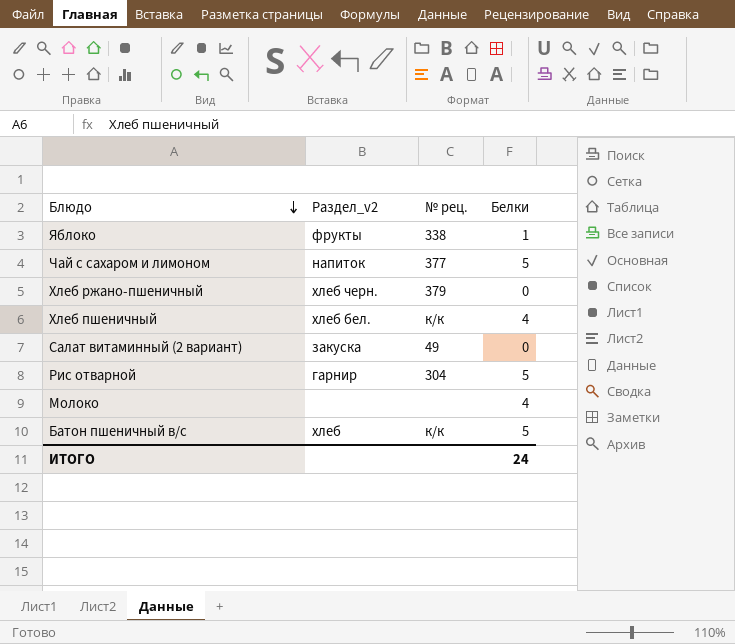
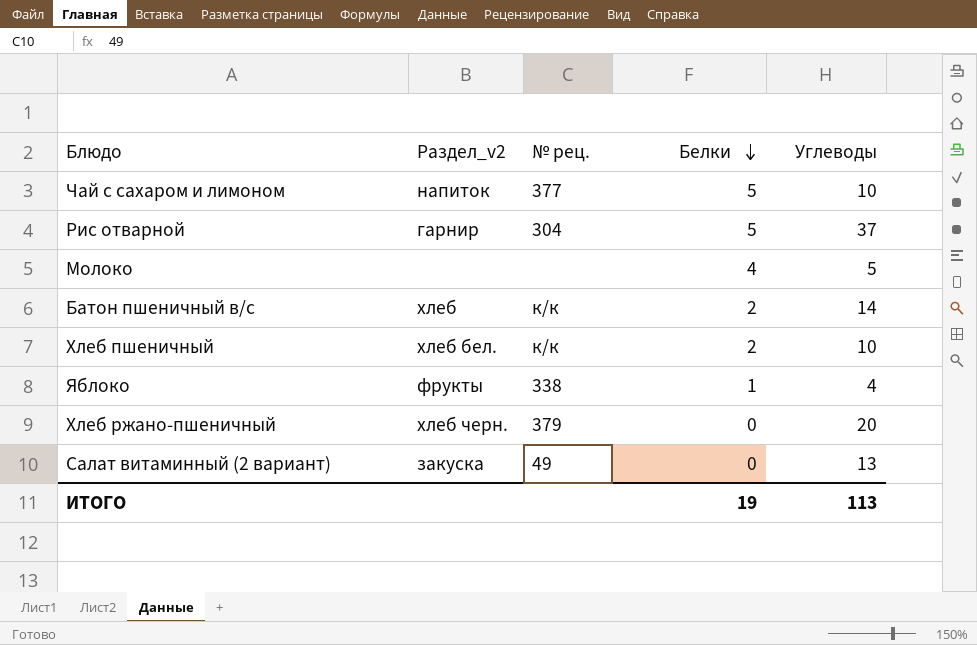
row order: Блюдо descending -> Белки descending
column Углеводы | position: none -> 5
Батон пшеничный в/с | Белки: 5 -> 2
Хлеб пшеничный | Белки: 4 -> 2
ИТОГО | Белки: 24 -> 19

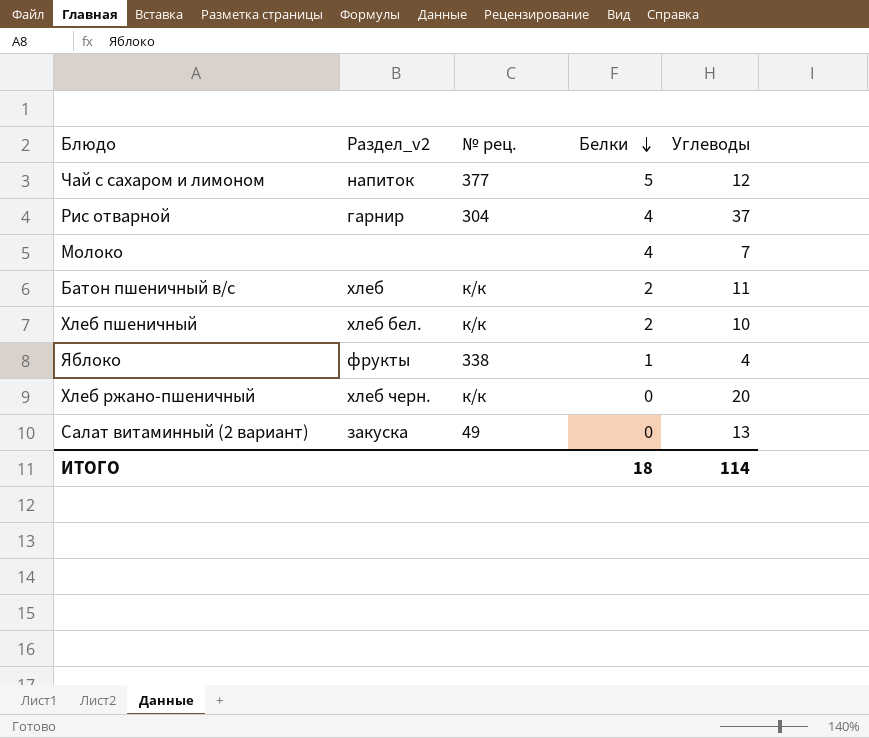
Чай с сахаром и лимоном | Углеводы: 10 -> 12
Рис отварной | Белки: 5 -> 4
Молоко | Углеводы: 5 -> 7
Батон пшеничный в/с | Углеводы: 14 -> 11
Хлеб ржано-пшеничный | № рец.: 379 -> к/к
ИТОГО | Белки: 19 -> 18
ИТОГО | Углеводы: 113 -> 114

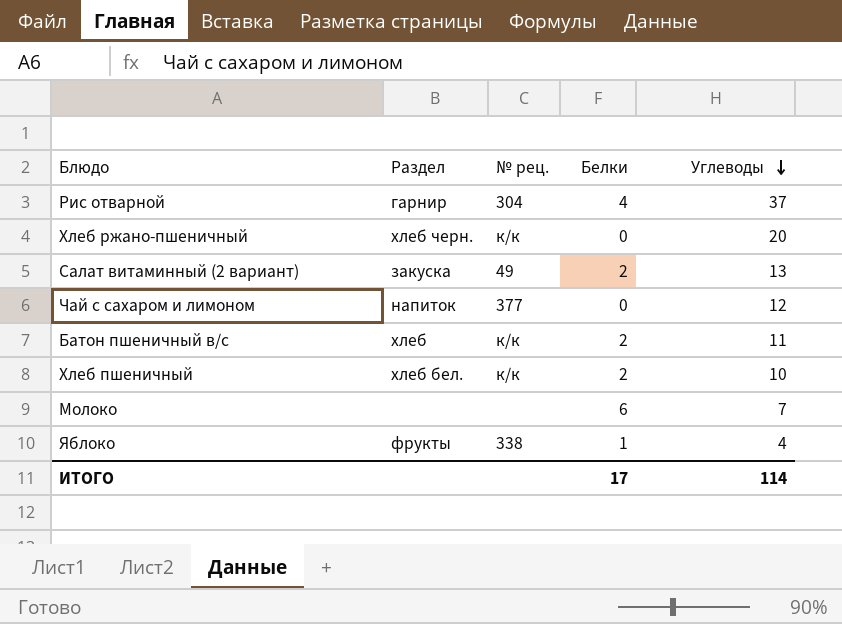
row order: Белки descending -> Углеводы descending
column name: Раздел_v2 -> Раздел
Салат витаминный (2 вариант) | Белки: 0 -> 2
Чай с сахаром и лимоном | Белки: 5 -> 0
Молоко | Белки: 4 -> 6
ИТОГО | Белки: 18 -> 17

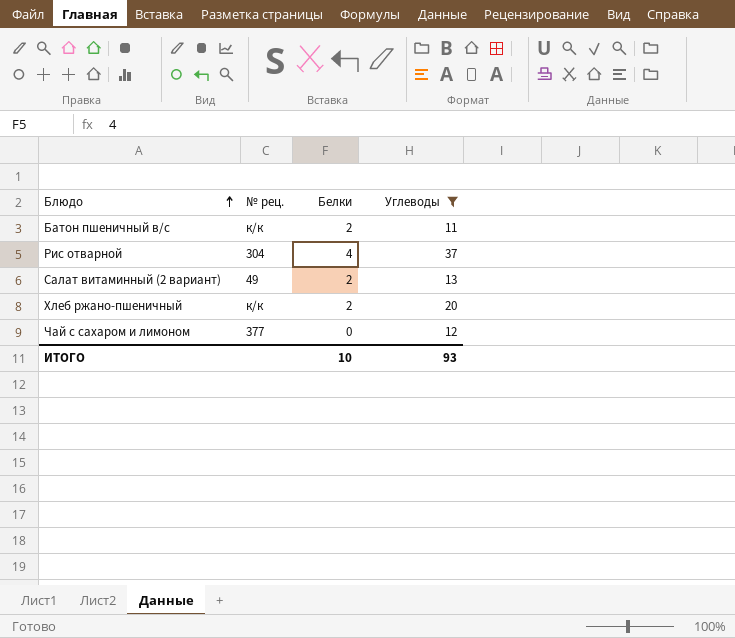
filter: none -> Углеводы >= 11
row order: Углеводы descending -> Блюдо ascending
column Раздел | position: 2 -> none
Хлеб ржано-пшеничный | Белки: 0 -> 2
ИТОГО | Белки: 17 -> 10
ИТОГО | Углеводы: 114 -> 93

